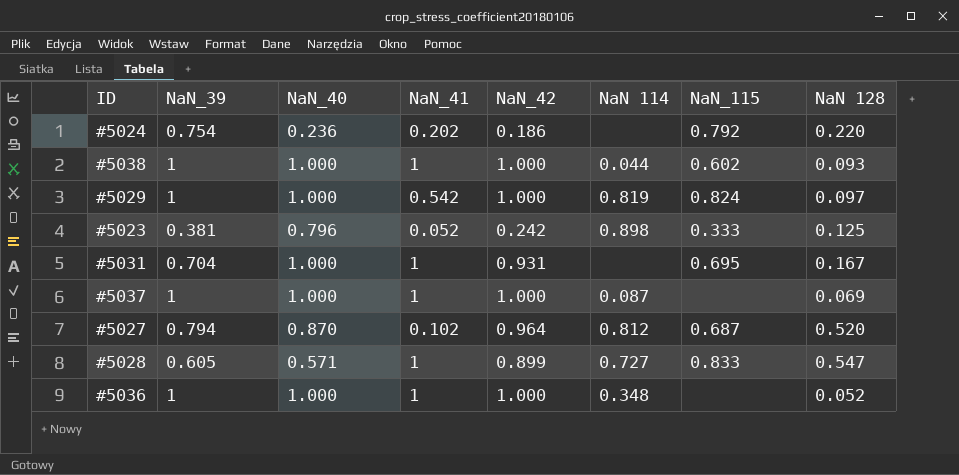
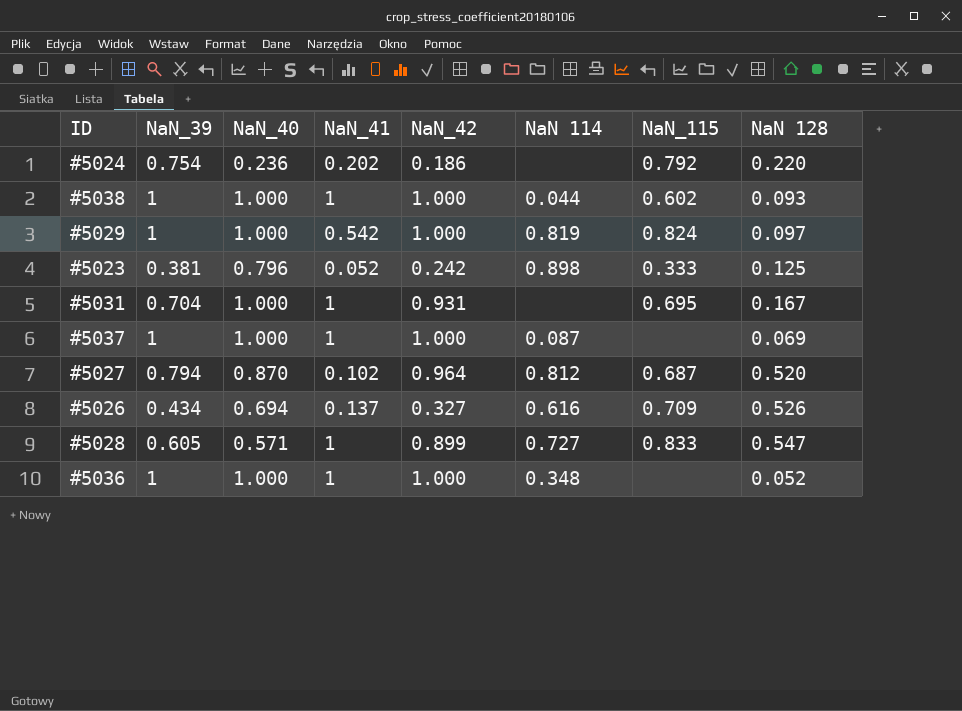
row #5026: none -> 0.434 | 0.694 | 0.137 | 0.327 | 0.616 | 0.709 | 0.526

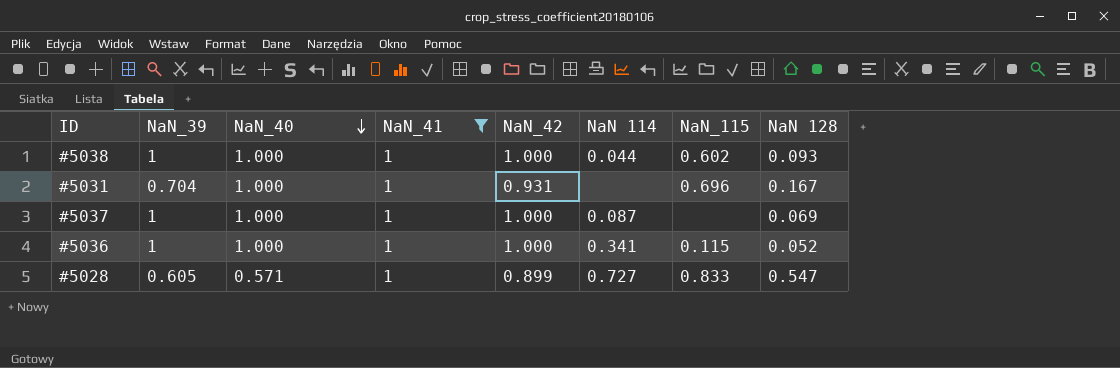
filter: none -> NaN_41 = 1
row order: none -> NaN_40 descending
#5031 | NaN_115: 0.695 -> 0.696
#5036 | NaN 114: 0.348 -> 0.341
#5036 | NaN_115: none -> 0.115

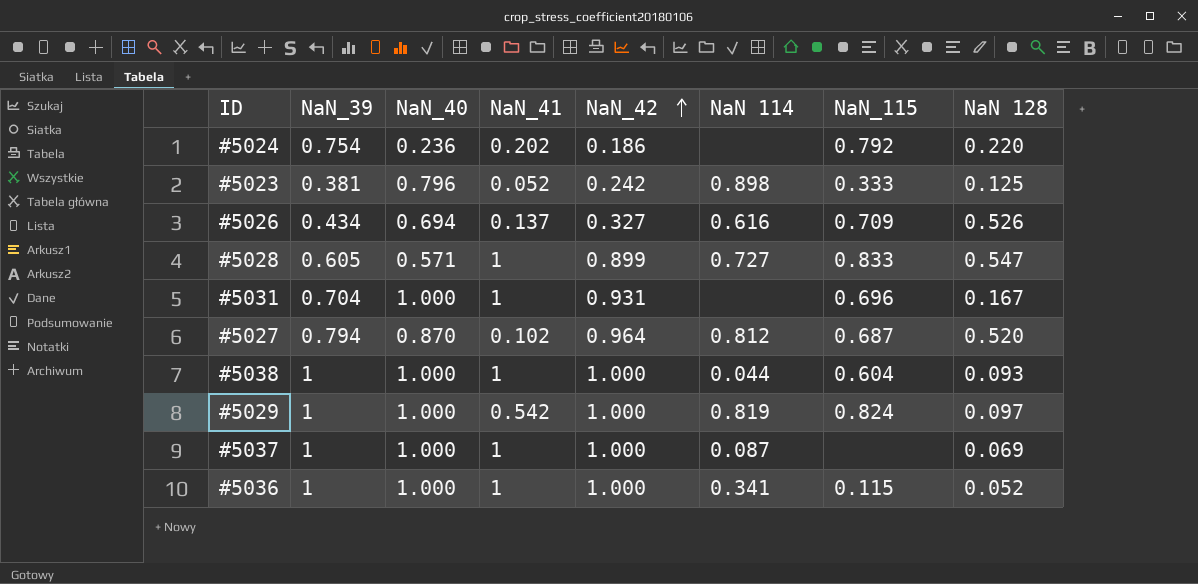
filter: NaN_41 = 1 -> none
row order: NaN_40 descending -> NaN_42 ascending
#5038 | NaN_115: 0.602 -> 0.604

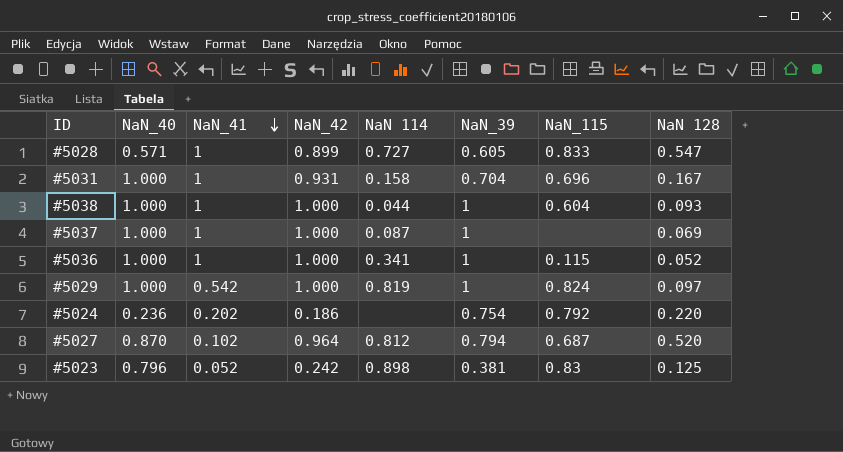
row order: NaN_42 ascending -> NaN_41 descending
column NaN_39 | position: 2 -> 6
row #5026: 0.434 | 0.694 | 0.137 | 0.327 | 0.616 | 0.709 | 0.526 -> none
#5031 | NaN 114: none -> 0.158
#5023 | NaN_115: 0.333 -> 0.83

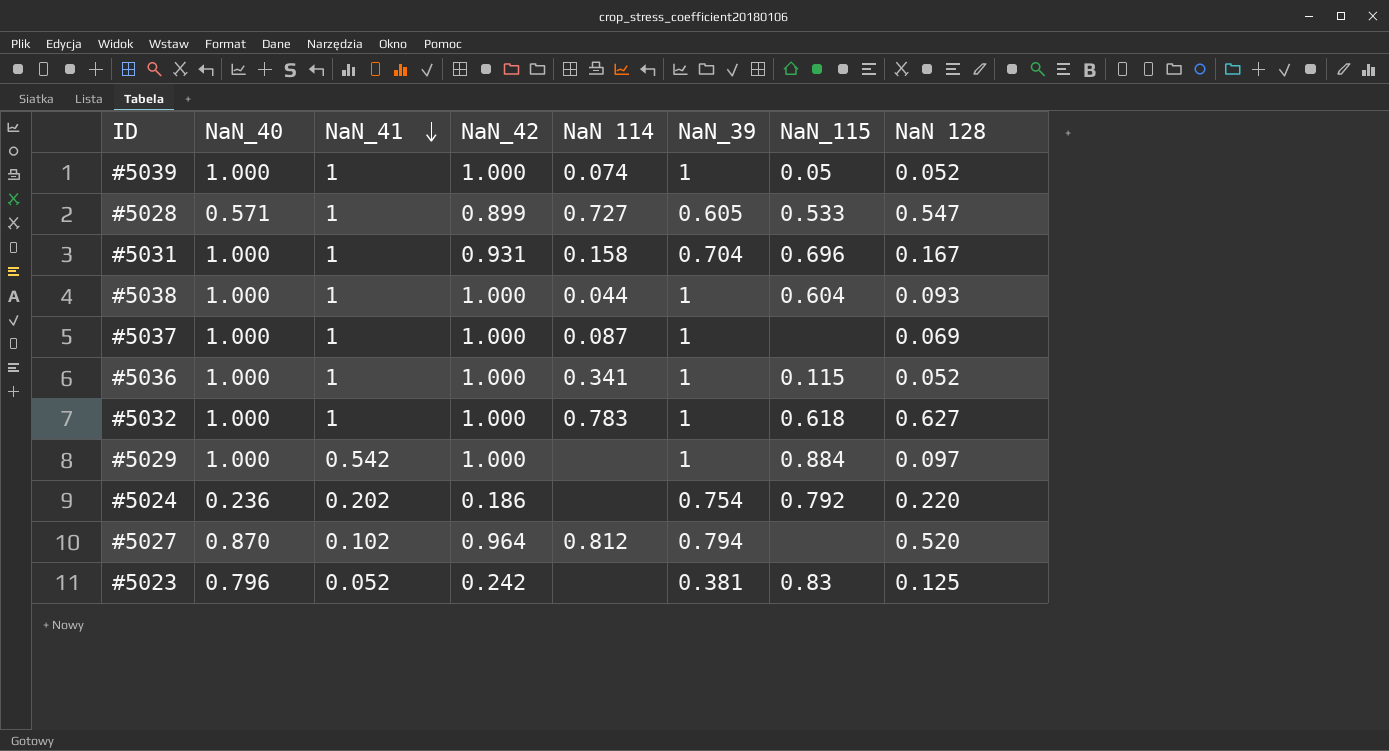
row #5039: none -> 1.000 | 1 | 1.000 | 0.074 | 1 | 0.05 | 0.052
#5028 | NaN_115: 0.833 -> 0.533
row #5032: none -> 1.000 | 1 | 1.000 | 0.783 | 1 | 0.618 | 0.627
#5029 | NaN 114: 0.819 -> none
#5029 | NaN_115: 0.824 -> 0.884
#5027 | NaN_115: 0.687 -> none
#5023 | NaN 114: 0.898 -> none

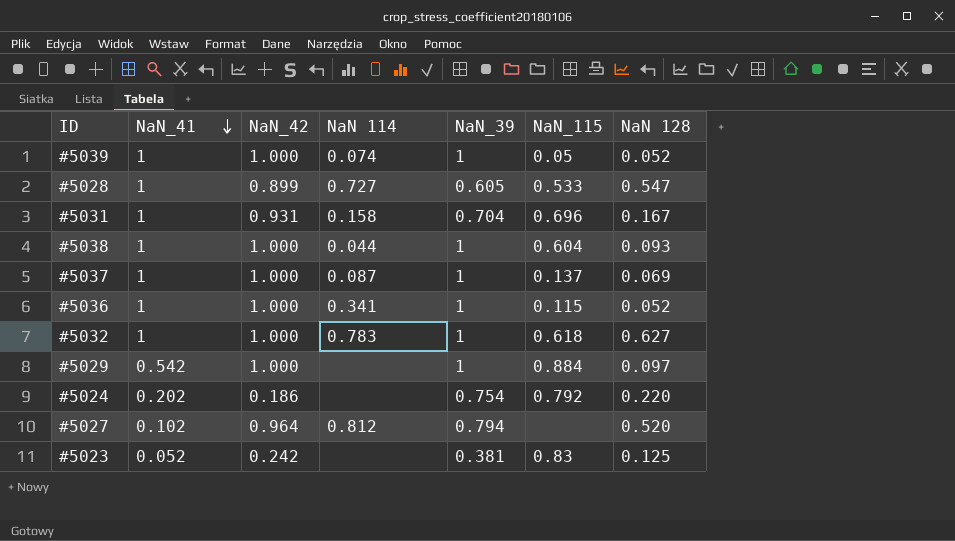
column NaN_40 | position: 2 -> none
#5037 | NaN_115: none -> 0.137

